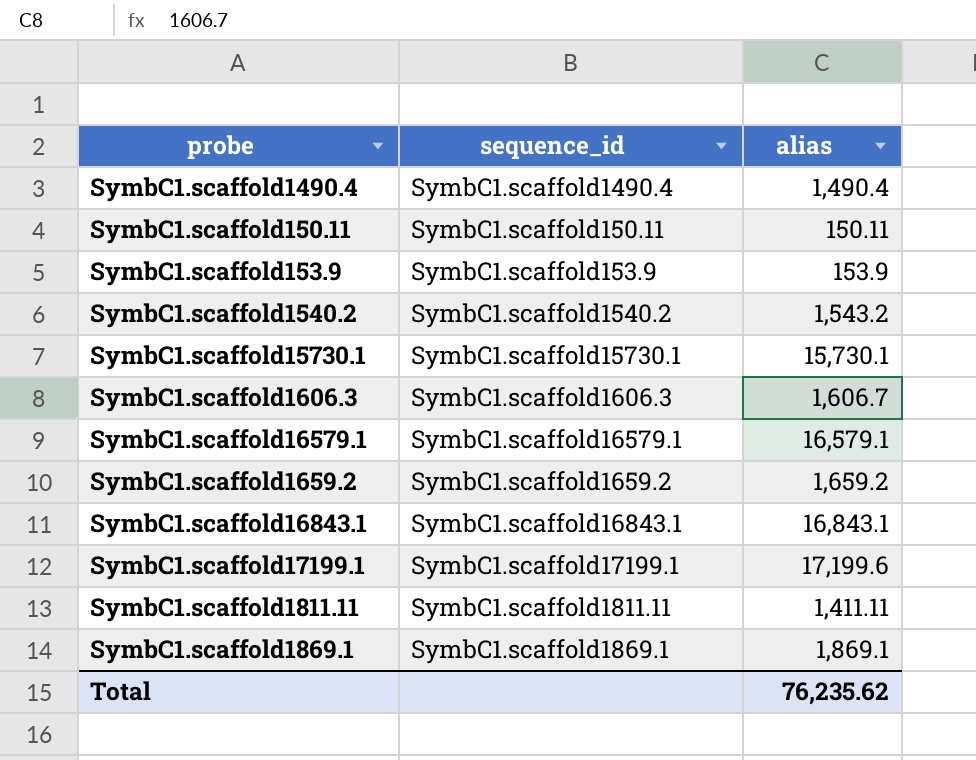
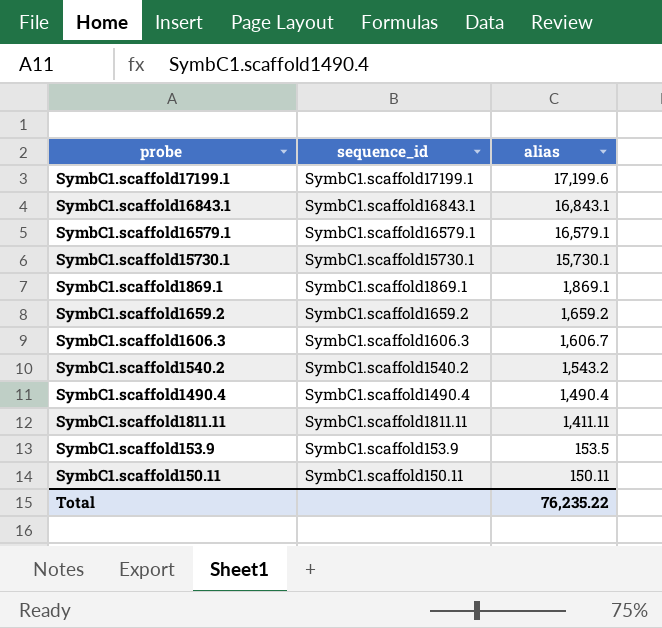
row order: none -> alias descending
SymbC1.scaffold153.9 | alias: 153.9 -> 153.5
Total | alias: 76,235.62 -> 76,235.22

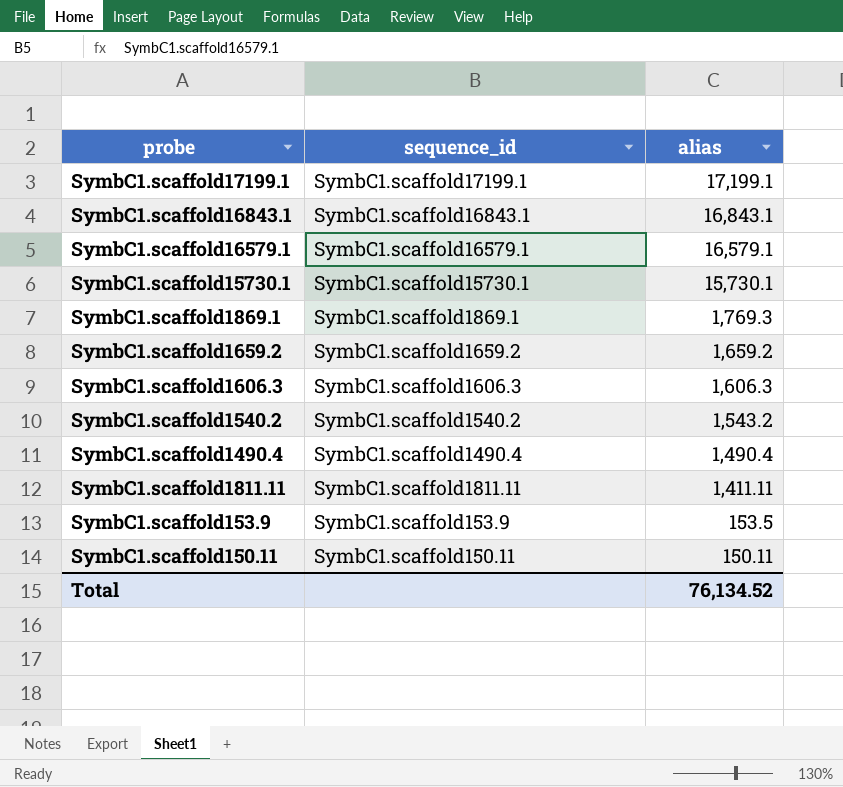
SymbC1.scaffold17199.1 | alias: 17,199.6 -> 17,199.1
SymbC1.scaffold1869.1 | alias: 1,869.1 -> 1,769.3
SymbC1.scaffold1606.3 | alias: 1,606.7 -> 1,606.3
Total | alias: 76,235.22 -> 76,134.52

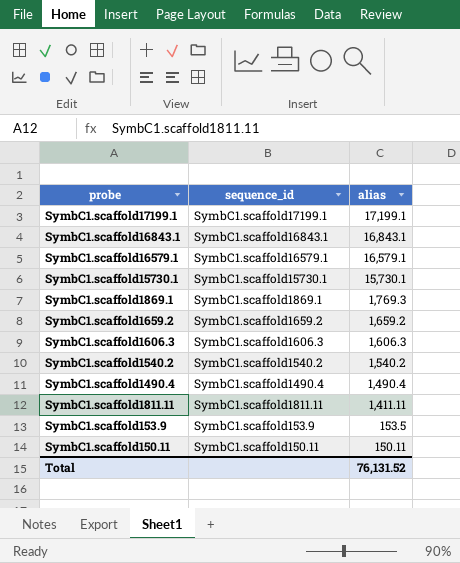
SymbC1.scaffold1540.2 | alias: 1,543.2 -> 1,540.2
Total | alias: 76,134.52 -> 76,131.52

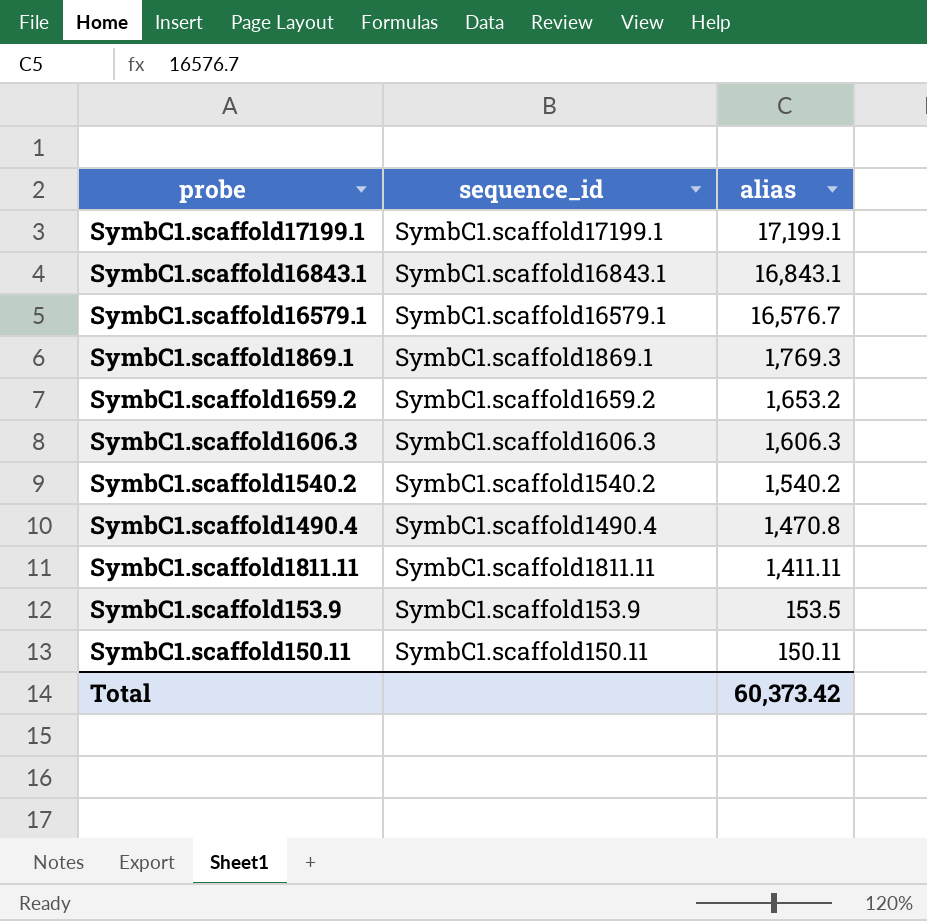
row SymbC1.scaffold15730.1: SymbC1.scaffold15730.1 | 15,730.1 -> none
SymbC1.scaffold16579.1 | alias: 16,579.1 -> 16,576.7
SymbC1.scaffold1659.2 | alias: 1,659.2 -> 1,653.2
SymbC1.scaffold1490.4 | alias: 1,490.4 -> 1,470.8
Total | alias: 76,131.52 -> 60,373.42

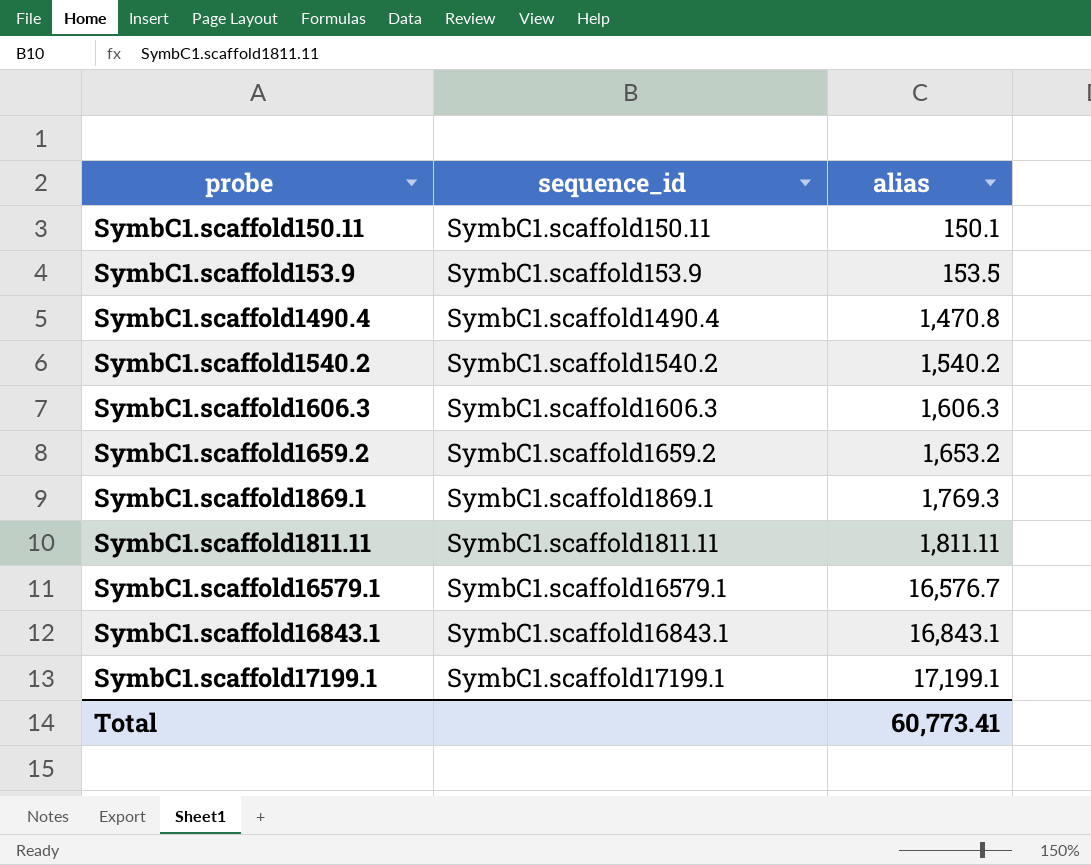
row order: alias descending -> alias ascending
SymbC1.scaffold150.11 | alias: 150.11 -> 150.1
SymbC1.scaffold1811.11 | alias: 1,411.11 -> 1,811.11
Total | alias: 60,373.42 -> 60,773.41

